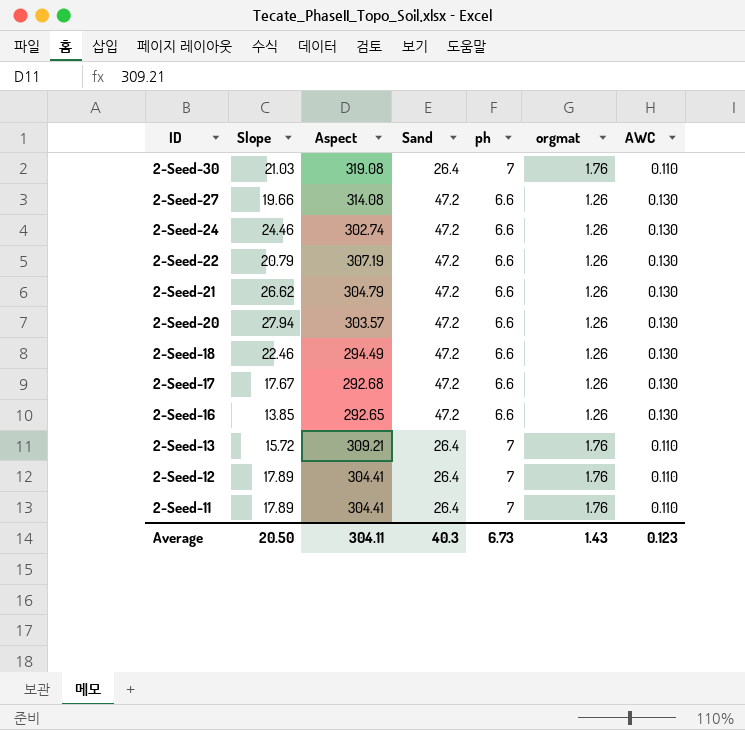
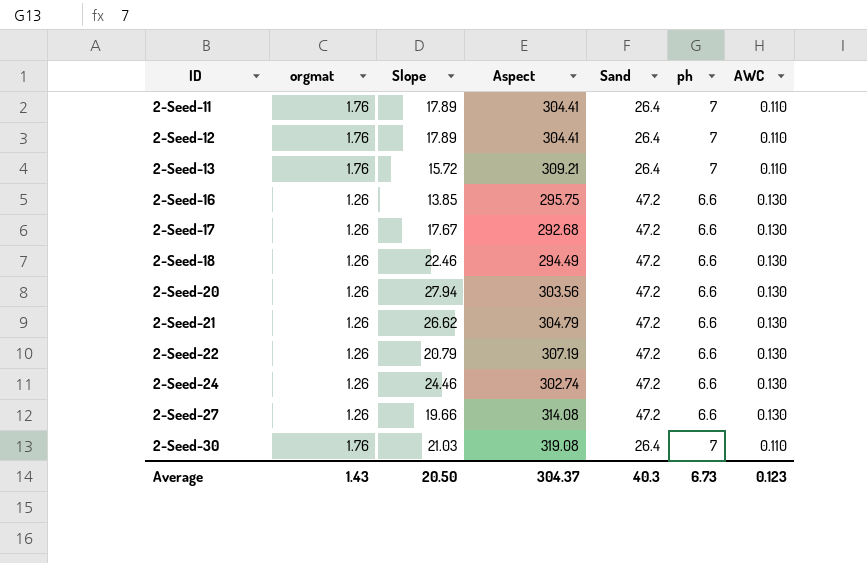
row order: ID descending -> ID ascending
column orgmat | position: 6 -> 2
2-Seed-16 | Aspect: 292.65 -> 295.75
2-Seed-20 | Aspect: 303.57 -> 303.56
Average | Aspect: 304.11 -> 304.37

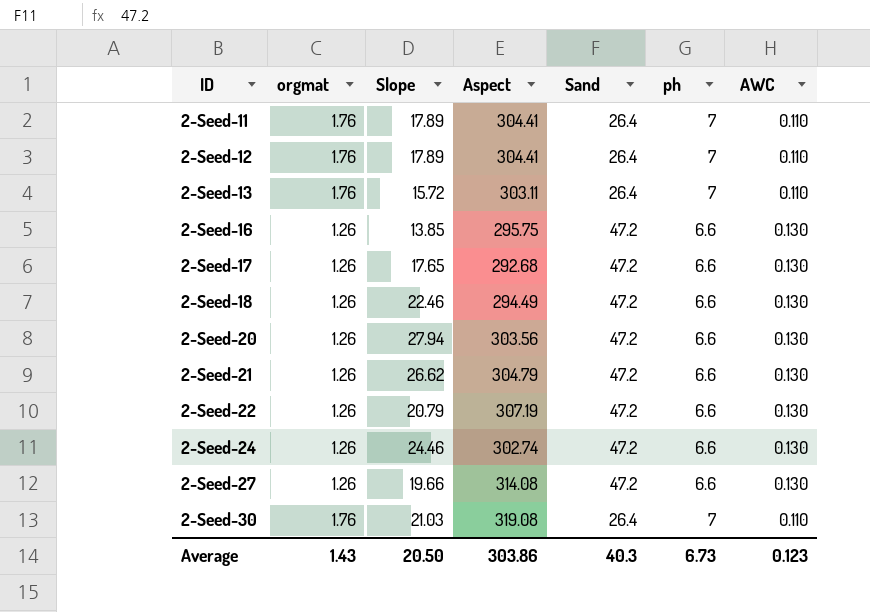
2-Seed-13 | Aspect: 309.21 -> 303.11
2-Seed-17 | Slope: 17.67 -> 17.65
Average | Aspect: 304.37 -> 303.86

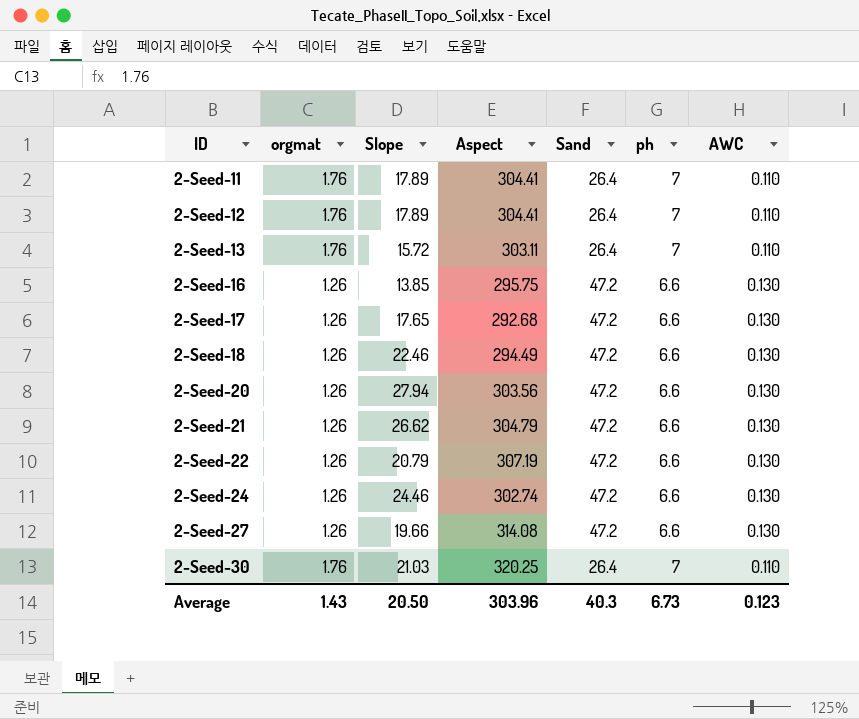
2-Seed-30 | Aspect: 319.08 -> 320.25
Average | Aspect: 303.86 -> 303.96

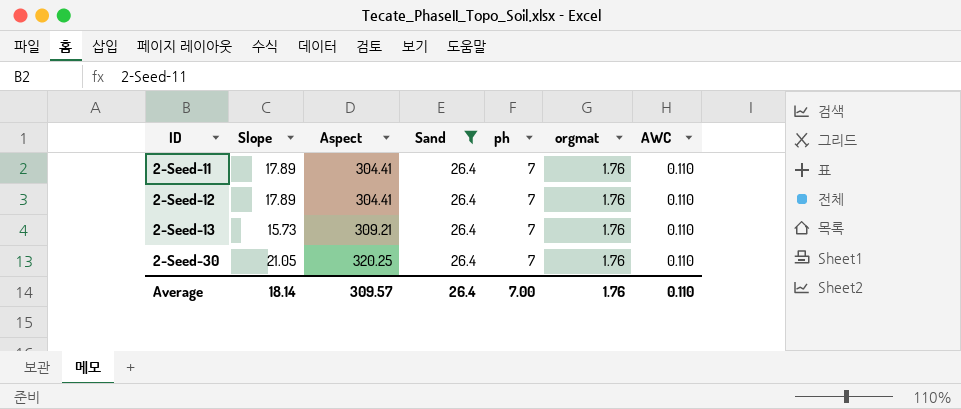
filter: none -> Sand = 26.4
column orgmat | position: 2 -> 6
2-Seed-13 | Slope: 15.72 -> 15.73
2-Seed-13 | Aspect: 303.11 -> 309.21
2-Seed-30 | Slope: 21.03 -> 21.05
Average | Slope: 20.50 -> 18.14
Average | Aspect: 303.96 -> 309.57
Average | Sand: 40.3 -> 26.4
Average | ph: 6.73 -> 7.00
Average | orgmat: 1.43 -> 1.76
Average | AWC: 0.123 -> 0.110

